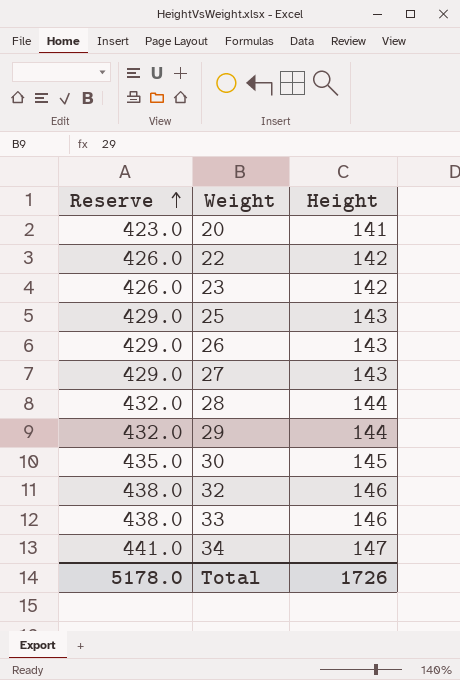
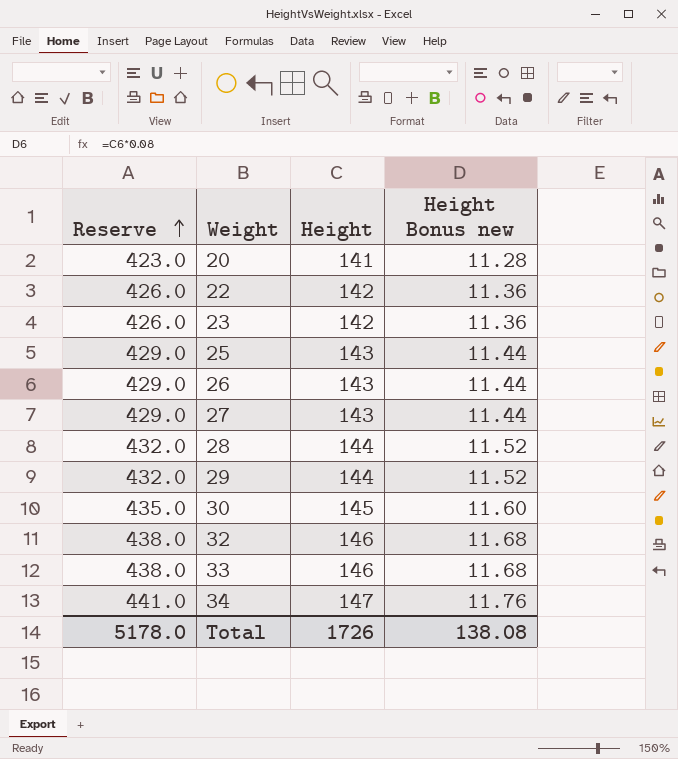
column Height Bonus new | formula: none -> [Height] * 0.08

